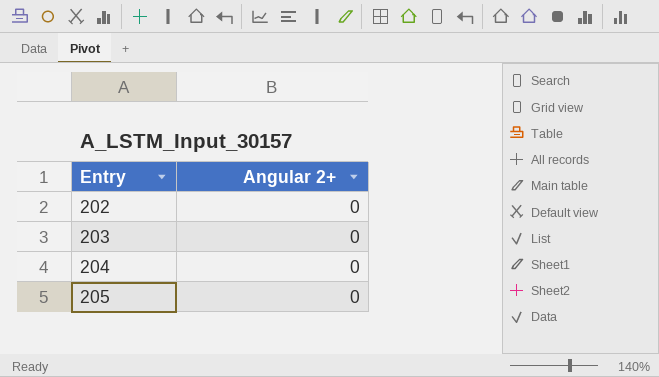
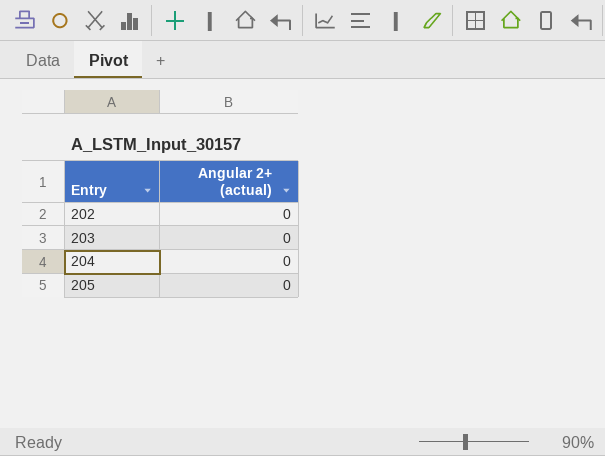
column name: Angular 2+ -> Angular 2+ (actual)

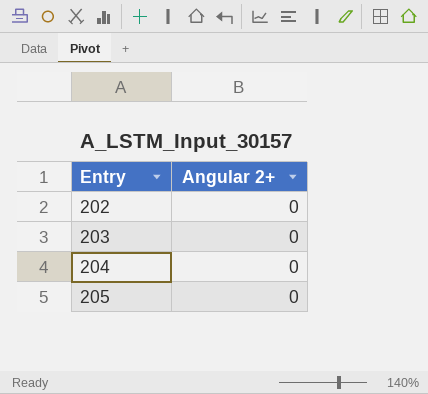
column name: Angular 2+ (actual) -> Angular 2+

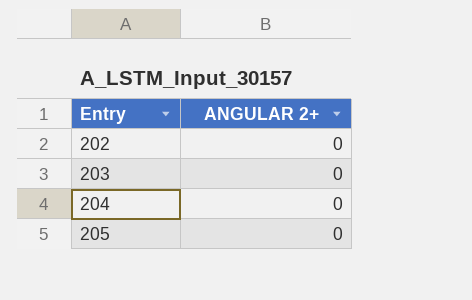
column name: Angular 2+ -> ANGULAR 2+

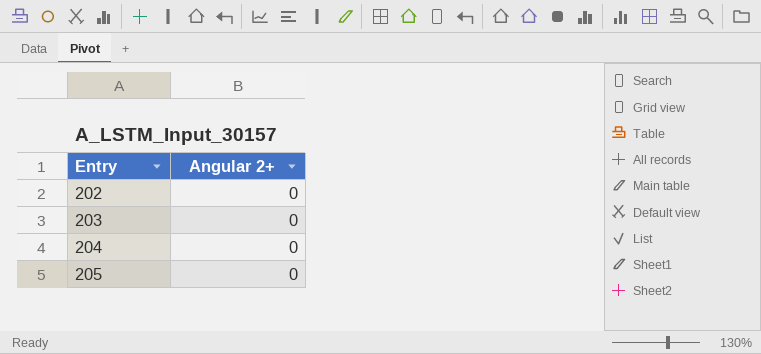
column name: ANGULAR 2+ -> Angular 2+

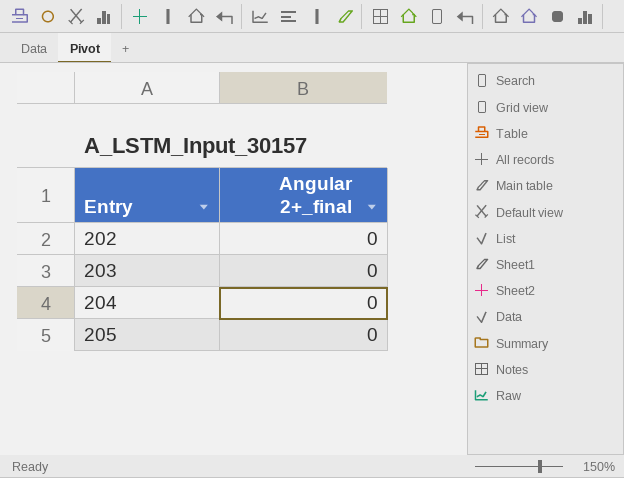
column name: Angular 2+ -> Angular 2+_final

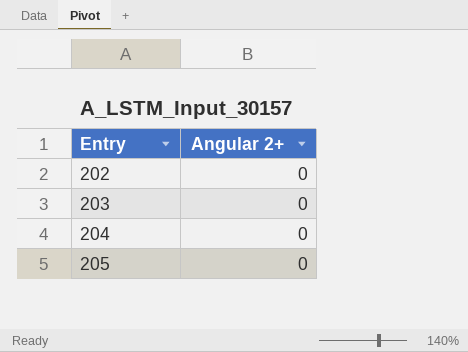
column name: Angular 2+_final -> Angular 2+

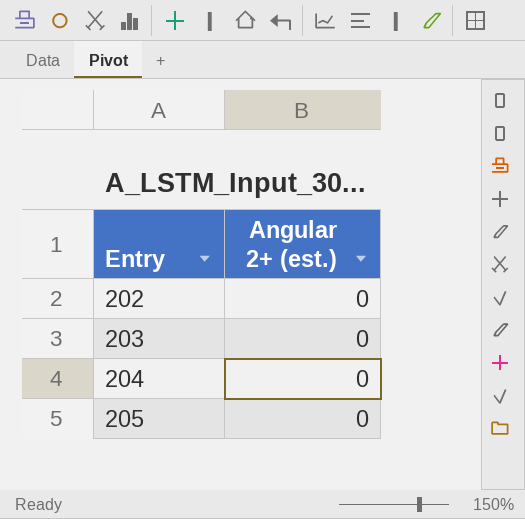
column name: Angular 2+ -> Angular 2+ (est.)

